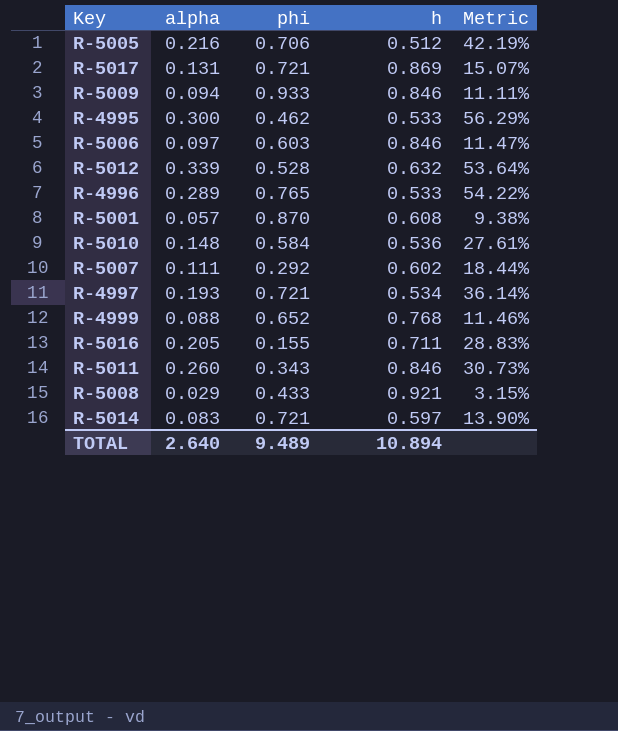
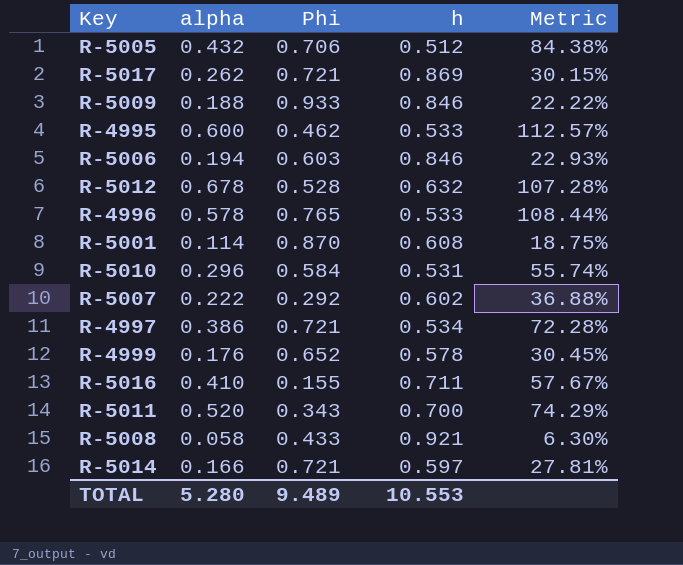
column name: phi -> Phi
R-5005 | alpha: 0.216 -> 0.432
R-5005 | Metric: 42.19% -> 84.38%
R-5017 | alpha: 0.131 -> 0.262
R-5017 | Metric: 15.07% -> 30.15%
R-5009 | alpha: 0.094 -> 0.188
R-5009 | Metric: 11.11% -> 22.22%
R-4995 | alpha: 0.300 -> 0.600
R-4995 | Metric: 56.29% -> 112.57%
R-5006 | alpha: 0.097 -> 0.194
R-5006 | Metric: 11.47% -> 22.93%
R-5012 | alpha: 0.339 -> 0.678
R-5012 | Metric: 53.64% -> 107.28%
R-4996 | alpha: 0.289 -> 0.578
R-4996 | Metric: 54.22% -> 108.44%
R-5001 | alpha: 0.057 -> 0.114
R-5001 | Metric: 9.38% -> 18.75%
R-5010 | alpha: 0.148 -> 0.296
R-5010 | h: 0.536 -> 0.531
R-5010 | Metric: 27.61% -> 55.74%
R-5007 | alpha: 0.111 -> 0.222
R-5007 | Metric: 18.44% -> 36.88%
R-4997 | alpha: 0.193 -> 0.386
R-4997 | Metric: 36.14% -> 72.28%
R-4999 | alpha: 0.088 -> 0.176
R-4999 | h: 0.768 -> 0.578
R-4999 | Metric: 11.46% -> 30.45%
R-5016 | alpha: 0.205 -> 0.410
R-5016 | Metric: 28.83% -> 57.67%
R-5011 | alpha: 0.260 -> 0.520
R-5011 | h: 0.846 -> 0.700
R-5011 | Metric: 30.73% -> 74.29%
R-5008 | alpha: 0.029 -> 0.058
R-5008 | Metric: 3.15% -> 6.30%
R-5014 | alpha: 0.083 -> 0.166
R-5014 | Metric: 13.90% -> 27.81%
TOTAL | alpha: 2.640 -> 5.280
TOTAL | h: 10.894 -> 10.553

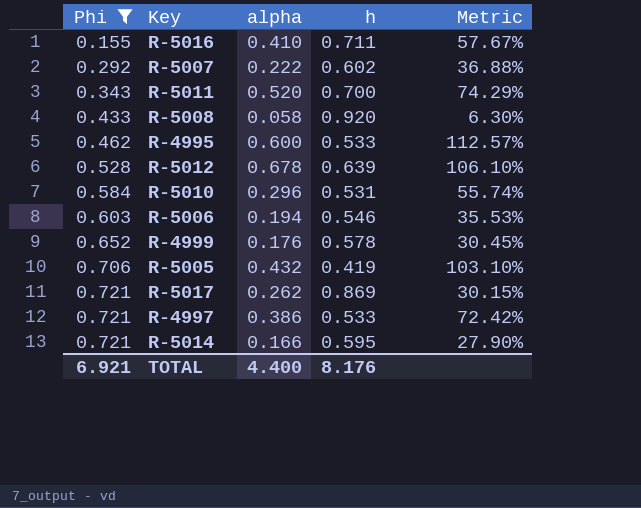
filter: none -> Phi <= 0.721
row order: none -> Phi ascending
column Phi | position: 3 -> 1
R-5008 | h: 0.921 -> 0.920
R-5012 | h: 0.632 -> 0.639
R-5012 | Metric: 107.28% -> 106.10%
R-5006 | h: 0.846 -> 0.546
R-5006 | Metric: 22.93% -> 35.53%
R-5005 | h: 0.512 -> 0.419
R-5005 | Metric: 84.38% -> 103.10%
R-4997 | h: 0.534 -> 0.533
R-4997 | Metric: 72.28% -> 72.42%
R-5014 | h: 0.597 -> 0.595
R-5014 | Metric: 27.81% -> 27.90%
TOTAL | Phi: 9.489 -> 6.921
TOTAL | alpha: 5.280 -> 4.400
TOTAL | h: 10.553 -> 8.176

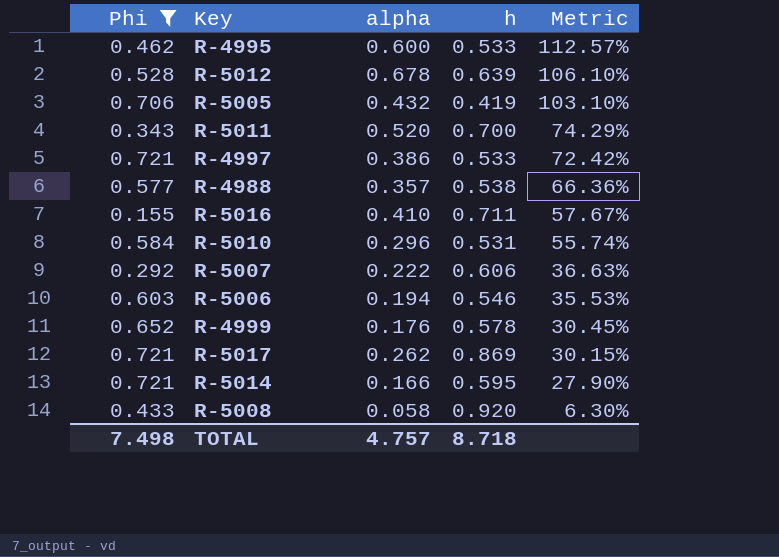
row order: Phi ascending -> Metric descending
row R-4988: none -> 0.577 | 0.357 | 0.538 | 66.36%
R-5007 | h: 0.602 -> 0.606
R-5007 | Metric: 36.88% -> 36.63%
TOTAL | Phi: 6.921 -> 7.498
TOTAL | alpha: 4.400 -> 4.757
TOTAL | h: 8.176 -> 8.718

